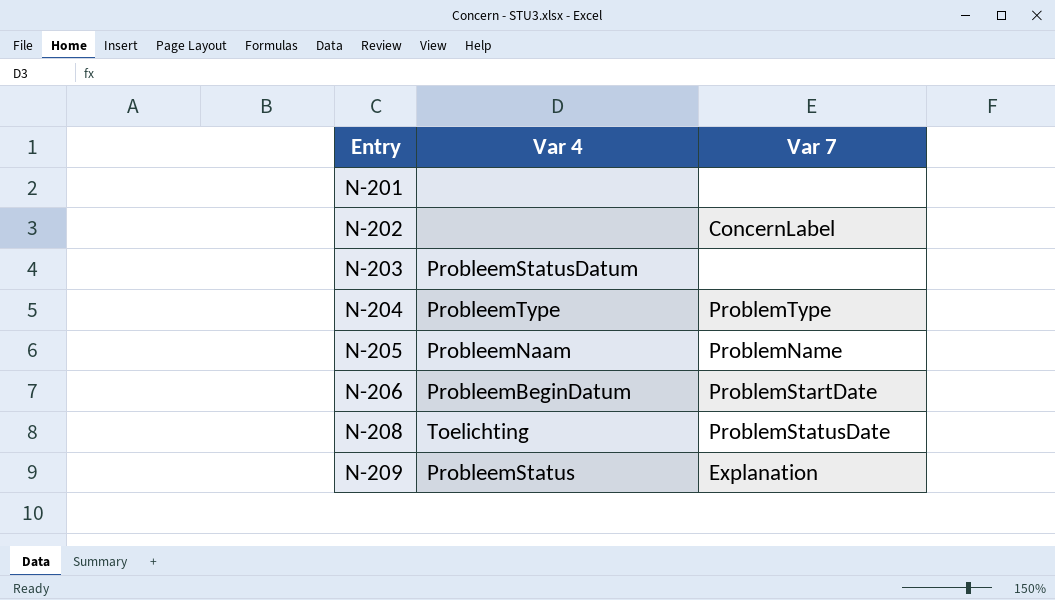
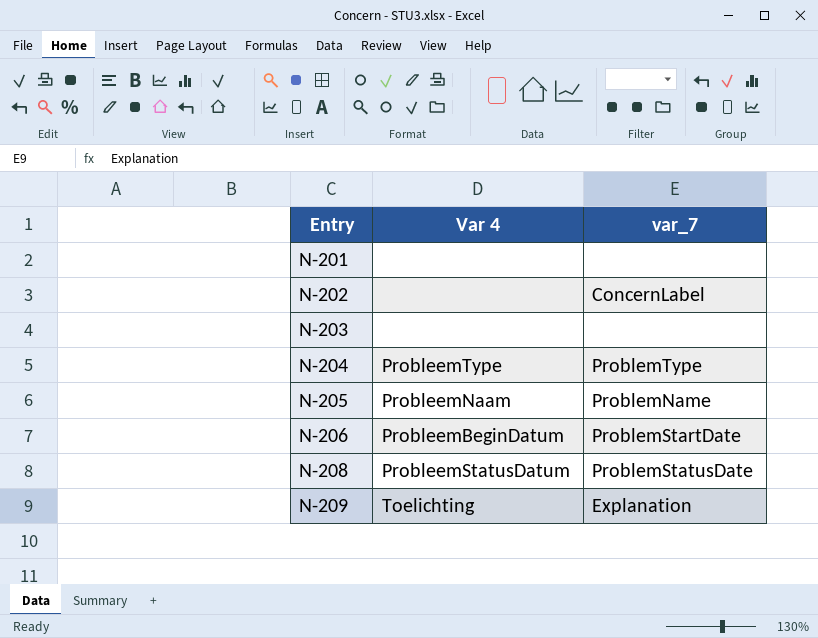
column name: Var 7 -> var_7
N-203 | Var 4: ProbleemStatusDatum -> none
N-208 | Var 4: Toelichting -> ProbleemStatusDatum
N-209 | Var 4: ProbleemStatus -> Toelichting

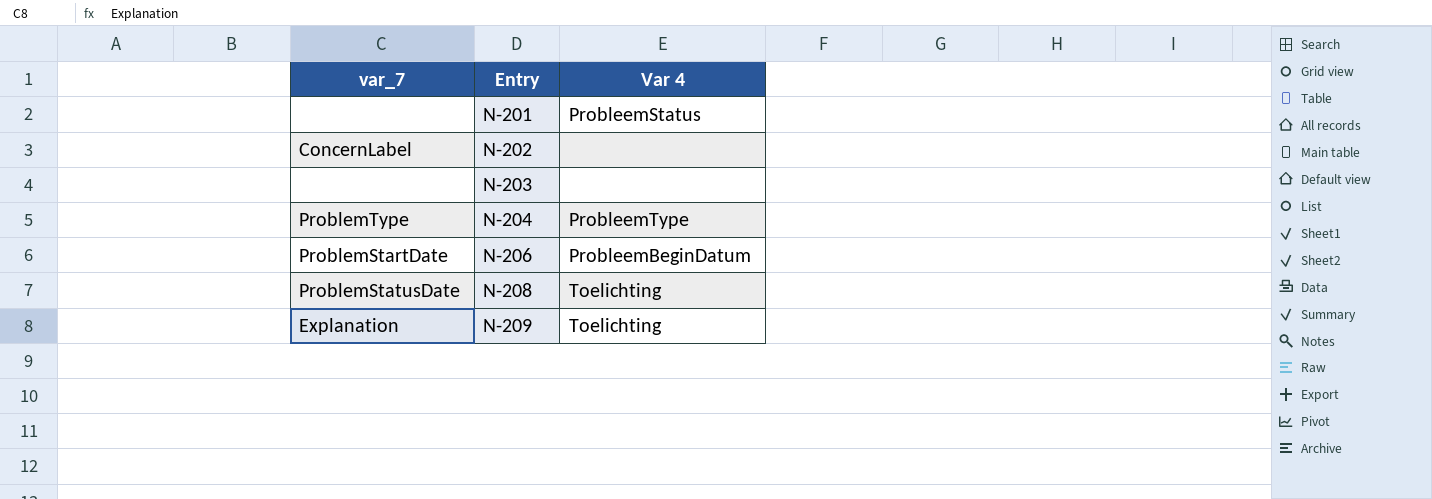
column var_7 | position: 3 -> 1
row N-205: ProbleemNaam | ProblemName -> none
N-201 | Var 4: none -> ProbleemStatus
N-208 | Var 4: ProbleemStatusDatum -> Toelichting

